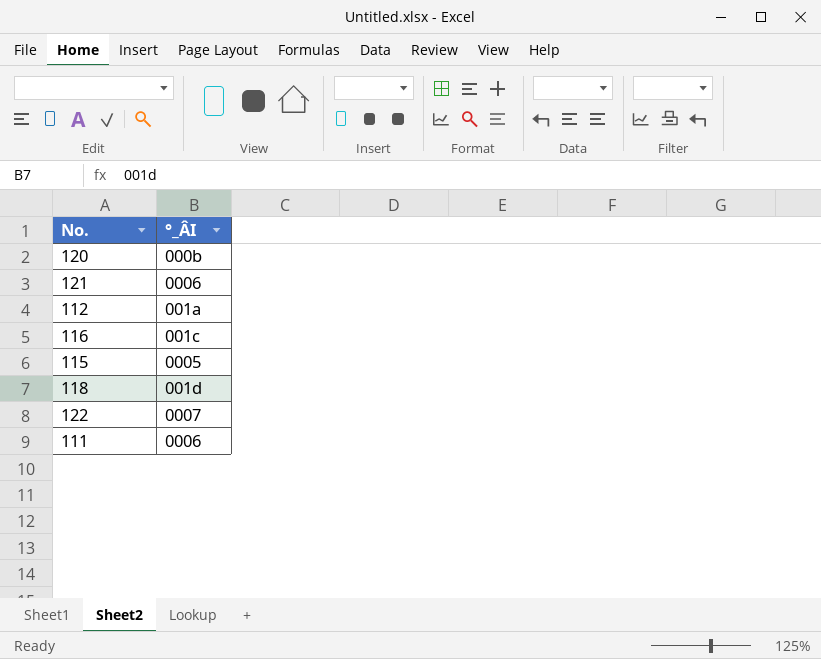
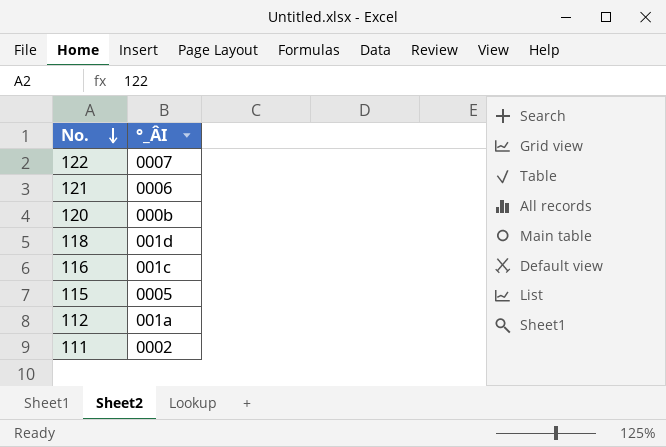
row order: none -> No. descending
111 | °_ÂI: 0006 -> 0002

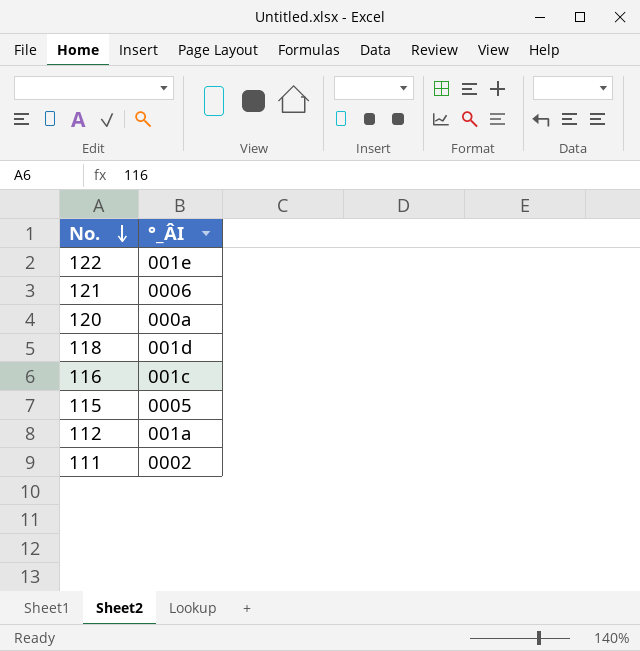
122 | °_ÂI: 0007 -> 001e
120 | °_ÂI: 000b -> 000a

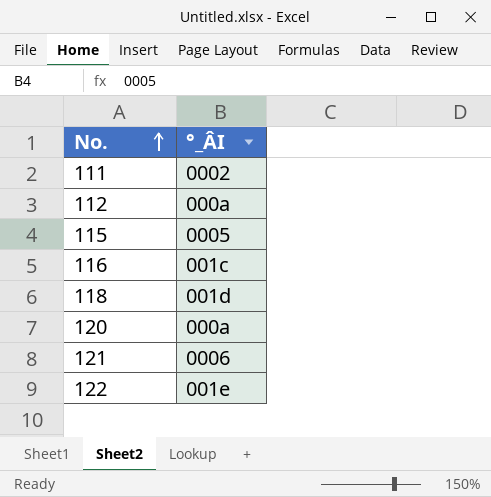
row order: No. descending -> No. ascending
112 | °_ÂI: 001a -> 000a

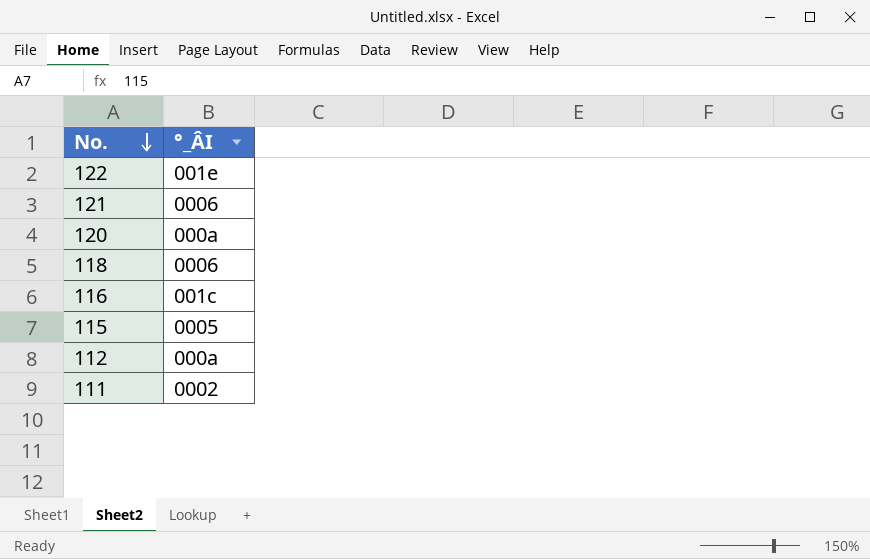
row order: No. ascending -> No. descending
118 | °_ÂI: 001d -> 0006

